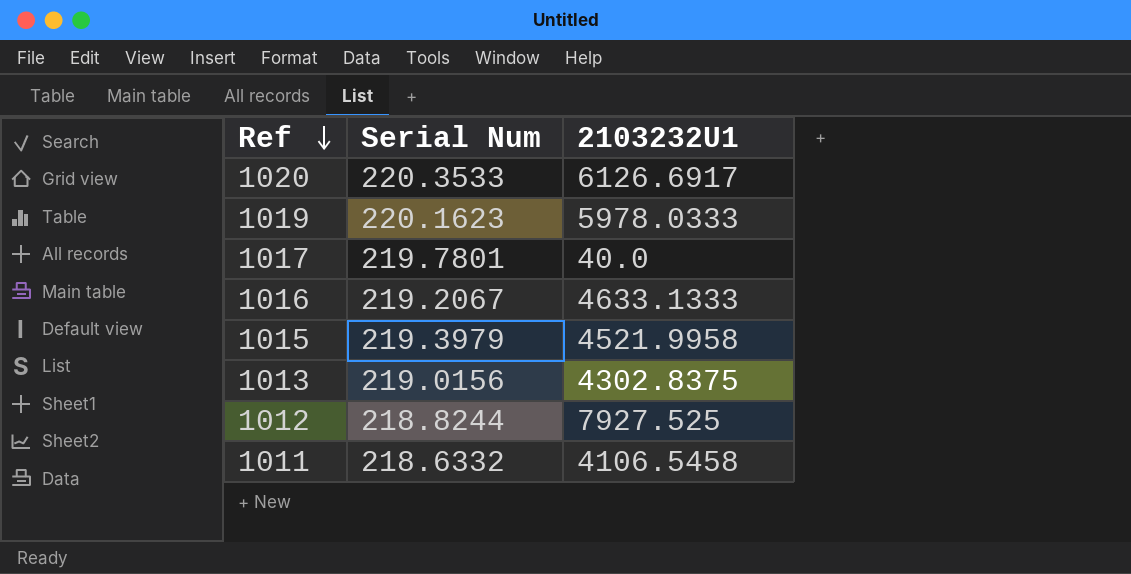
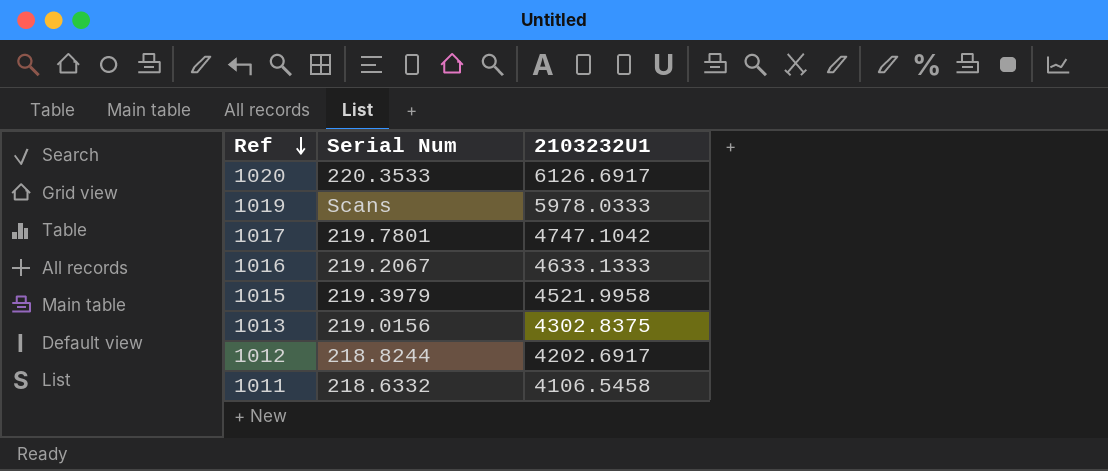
1019 | Serial Num: 220.1623 -> Scans
1017 | 2103232U1: 40.0 -> 4747.1042
1012 | 2103232U1: 7927.525 -> 4202.6917

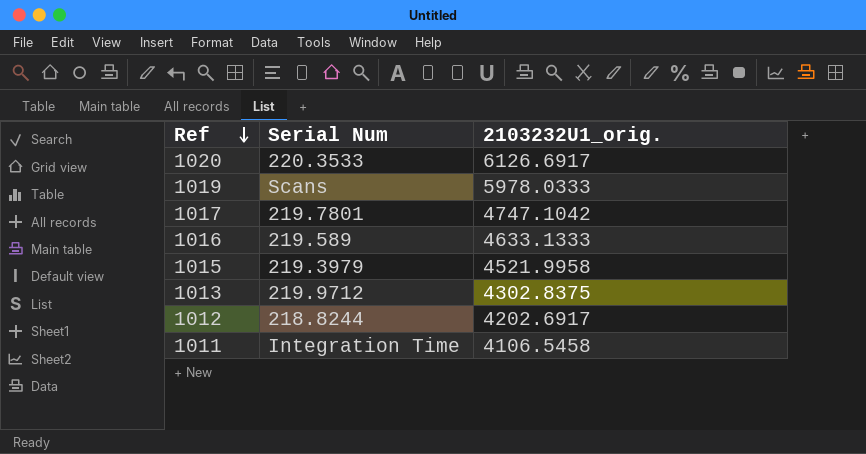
column name: 2103232U1 -> 2103232U1_orig.
1016 | Serial Num: 219.2067 -> 219.589
1013 | Serial Num: 219.0156 -> 219.9712
1011 | Serial Num: 218.6332 -> Integration Time

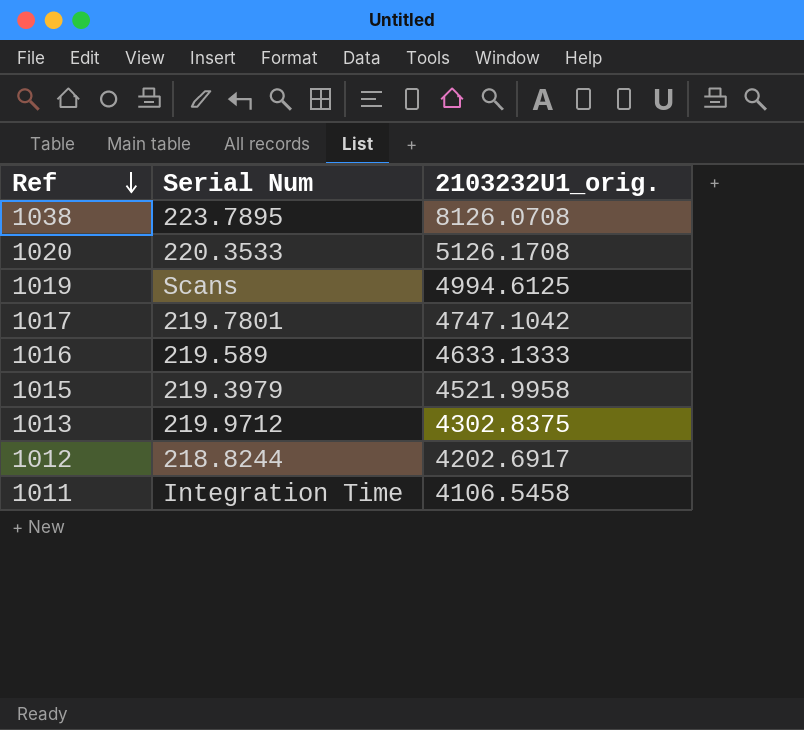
row 1038: none -> 223.7895 | 8126.0708
1020 | 2103232U1_orig.: 6126.6917 -> 5126.1708
1019 | 2103232U1_orig.: 5978.0333 -> 4994.6125

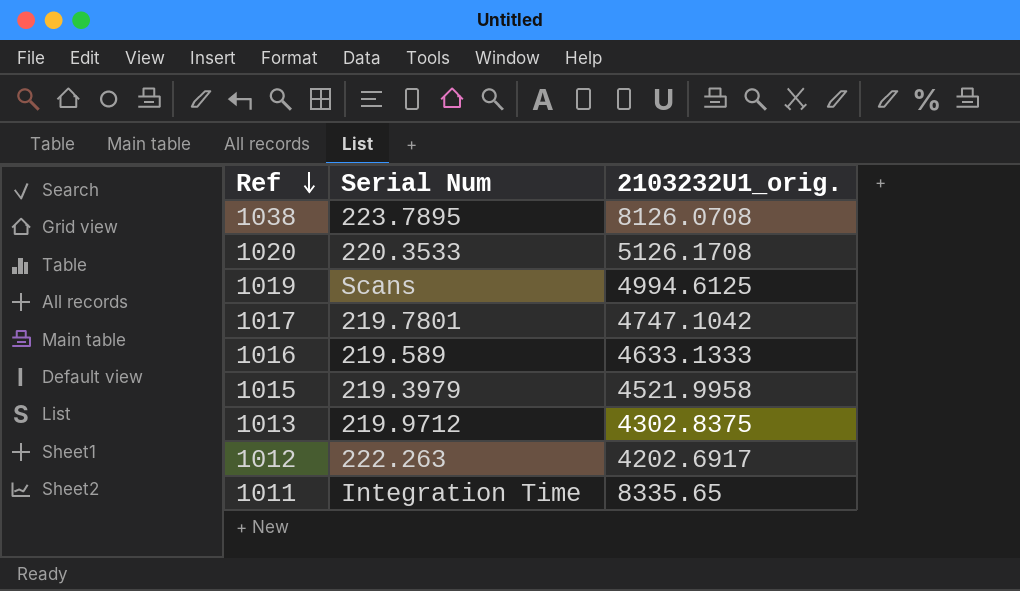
1012 | Serial Num: 218.8244 -> 222.263
1011 | 2103232U1_orig.: 4106.5458 -> 8335.65

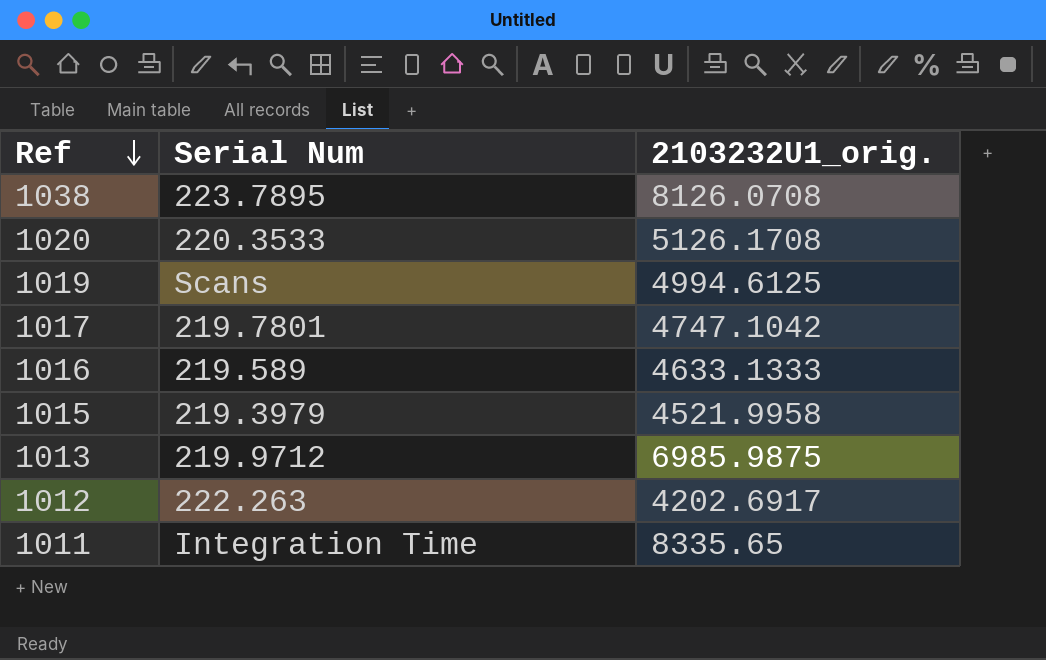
1013 | 2103232U1_orig.: 4302.8375 -> 6985.9875

